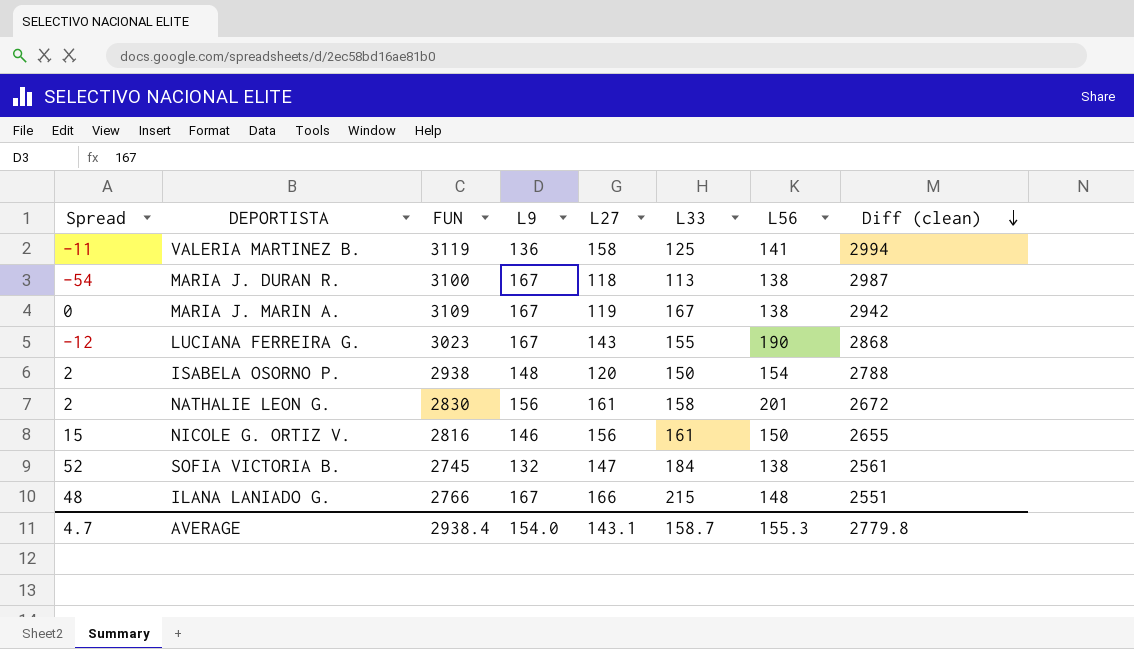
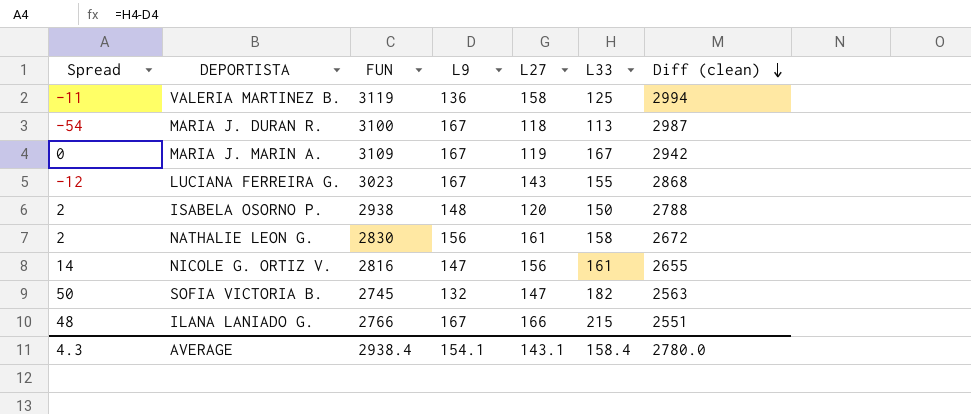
column L56 | position: 7 -> none
NICOLE G. ORTIZ V. | Spread: 15 -> 14
NICOLE G. ORTIZ V. | L9: 146 -> 147
SOFIA VICTORIA B. | Spread: 52 -> 50
SOFIA VICTORIA B. | L33: 184 -> 182
SOFIA VICTORIA B. | Diff (clean): 2561 -> 2563
AVERAGE | Spread: 4.7 -> 4.3
AVERAGE | L9: 154.0 -> 154.1
AVERAGE | L33: 158.7 -> 158.4
AVERAGE | Diff (clean): 2779.8 -> 2780.0

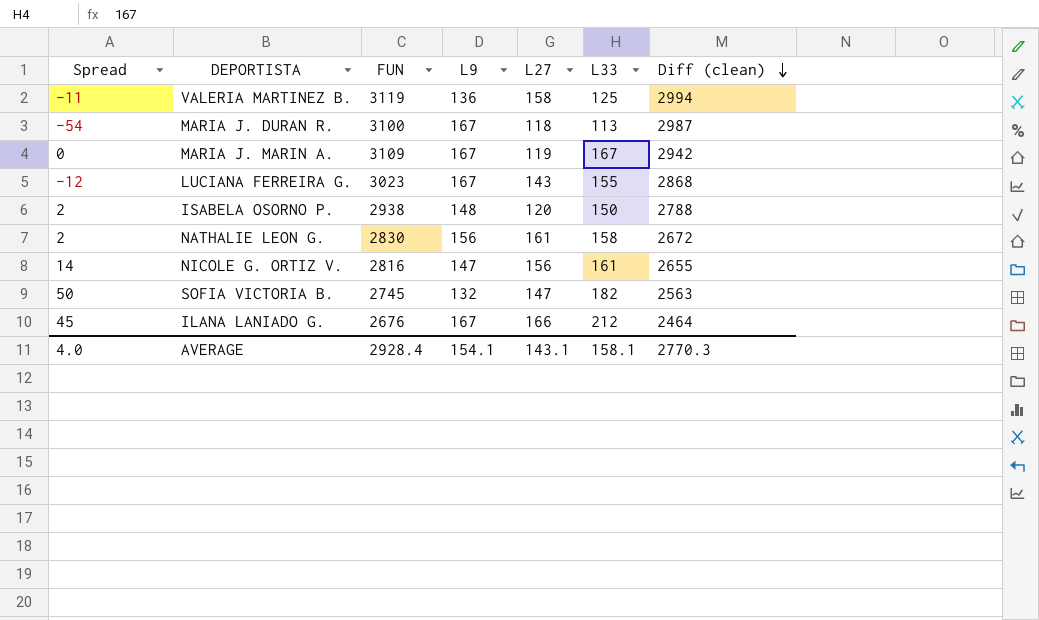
ILANA LANIADO G. | Spread: 48 -> 45
ILANA LANIADO G. | FUN: 2766 -> 2676
ILANA LANIADO G. | L33: 215 -> 212
ILANA LANIADO G. | Diff (clean): 2551 -> 2464
AVERAGE | Spread: 4.3 -> 4.0
AVERAGE | FUN: 2938.4 -> 2928.4
AVERAGE | L33: 158.4 -> 158.1
AVERAGE | Diff (clean): 2780.0 -> 2770.3

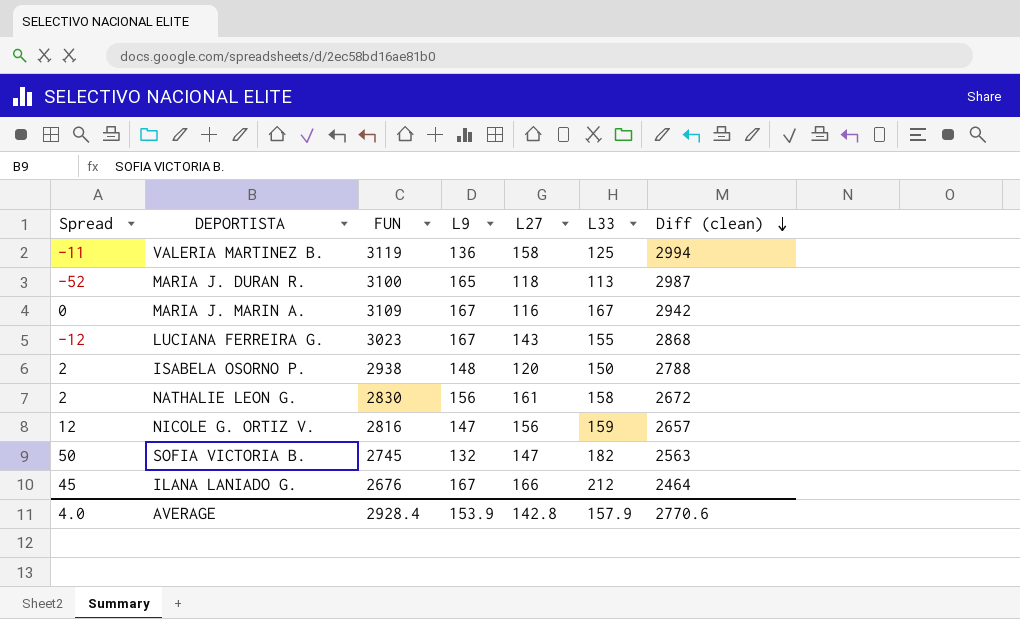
MARIA J. DURAN R. | Spread: -54 -> -52
MARIA J. DURAN R. | L9: 167 -> 165
MARIA J. MARIN A. | L27: 119 -> 116
NICOLE G. ORTIZ V. | Spread: 14 -> 12
NICOLE G. ORTIZ V. | L33: 161 -> 159
NICOLE G. ORTIZ V. | Diff (clean): 2655 -> 2657
AVERAGE | L9: 154.1 -> 153.9
AVERAGE | L27: 143.1 -> 142.8
AVERAGE | L33: 158.1 -> 157.9
AVERAGE | Diff (clean): 2770.3 -> 2770.6

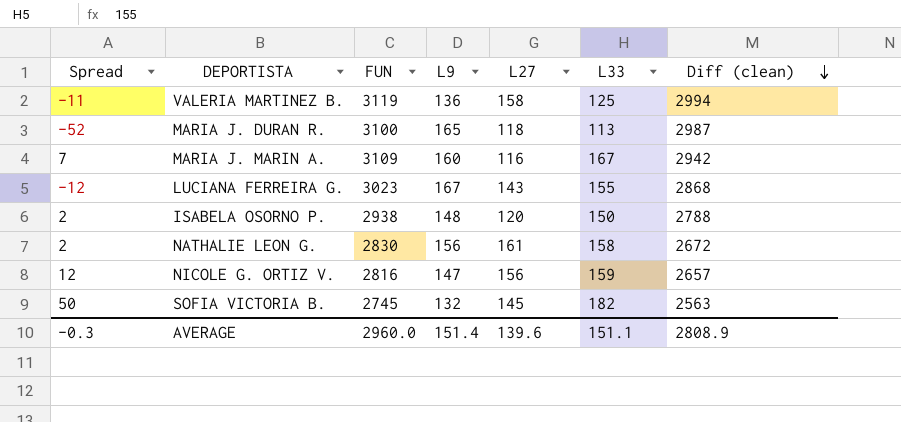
row ILANA LANIADO G.: 45 | 2676 | 167 | 166 | 212 | 2464 -> none
MARIA J. MARIN A. | Spread: 0 -> 7
MARIA J. MARIN A. | L9: 167 -> 160
SOFIA VICTORIA B. | L27: 147 -> 145
AVERAGE | Spread: 4.0 -> -0.3
AVERAGE | FUN: 2928.4 -> 2960.0
AVERAGE | L9: 153.9 -> 151.4
AVERAGE | L27: 142.8 -> 139.6
AVERAGE | L33: 157.9 -> 151.1
AVERAGE | Diff (clean): 2770.6 -> 2808.9

